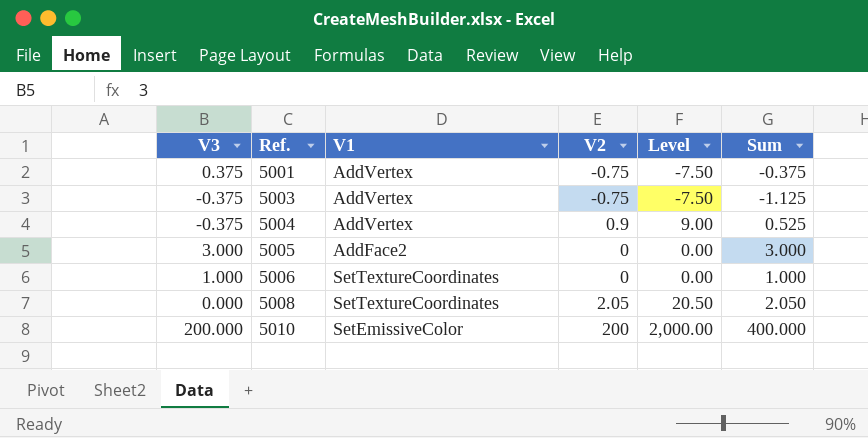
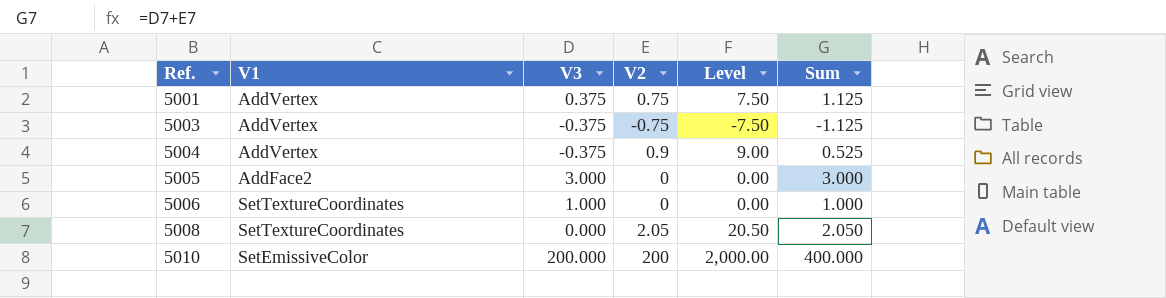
column V3 | position: 1 -> 3
5001 | V2: -0.75 -> 0.75
5001 | Level: -7.50 -> 7.50
5001 | Sum: -0.375 -> 1.125

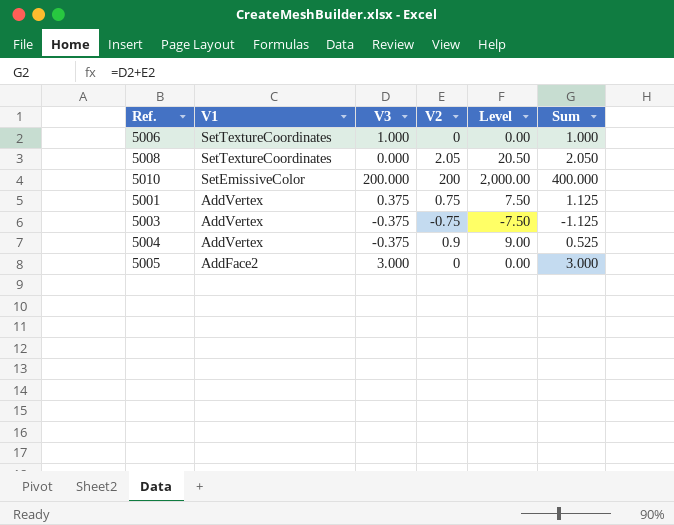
row order: Ref. ascending -> V1 descending

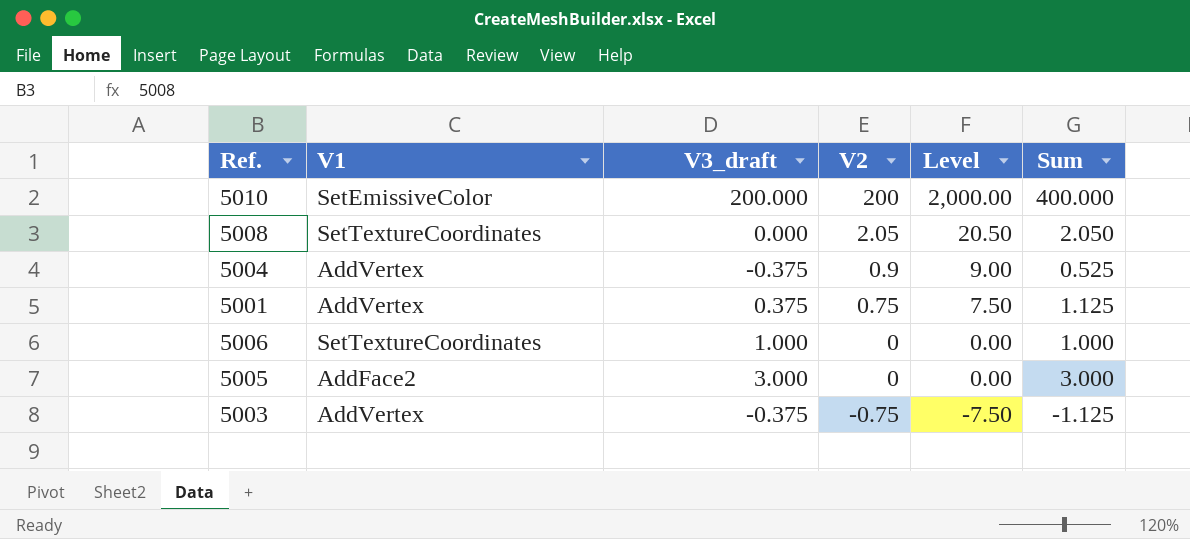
row order: V1 descending -> V2 descending
column name: V3 -> V3_draft

